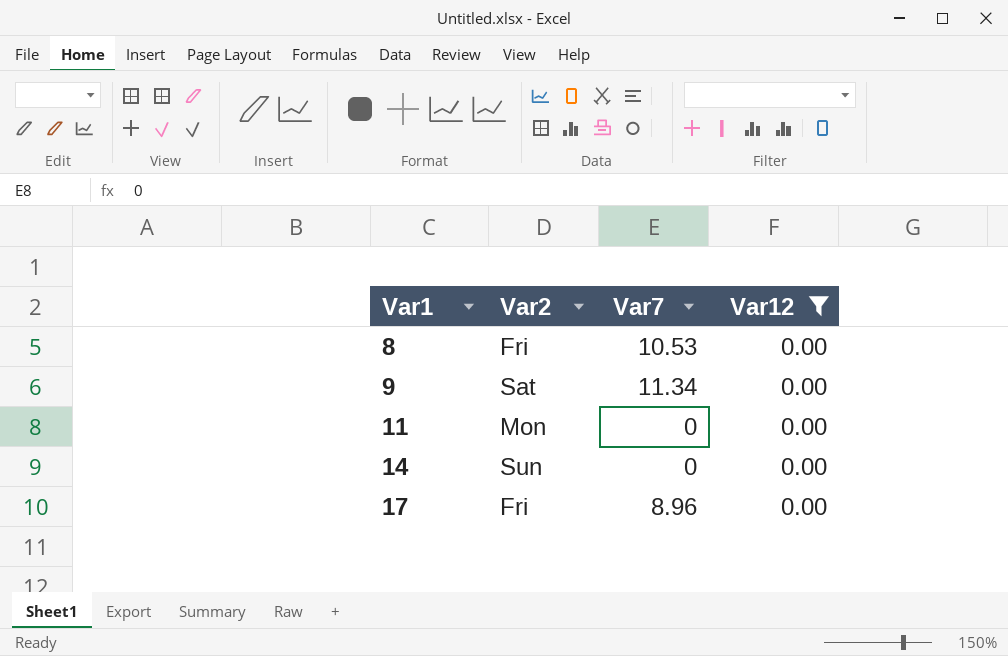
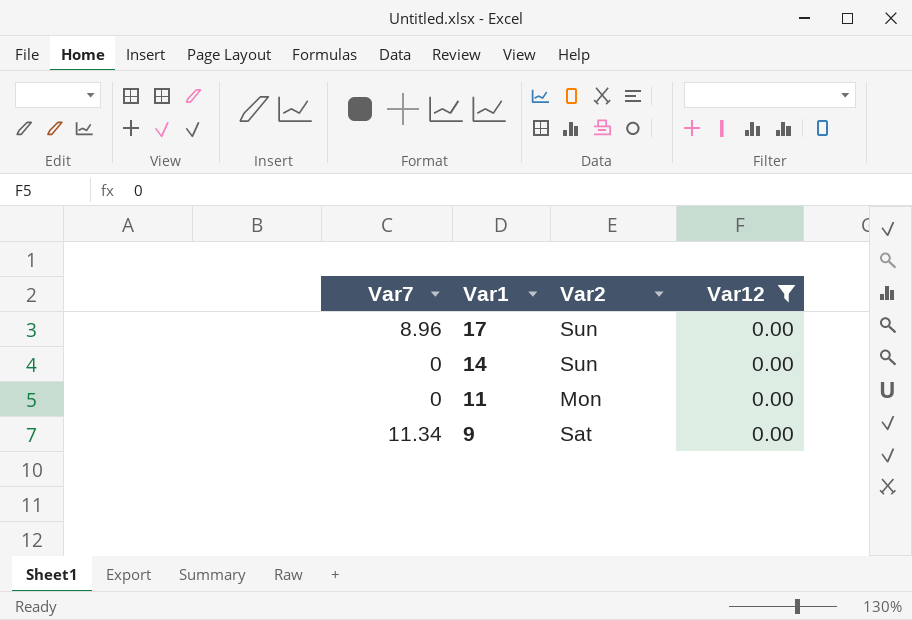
row order: Var1 ascending -> Var1 descending
column Var7 | position: 3 -> 1
row 8: Fri | 10.53 | 0.00 -> none
17 | Var2: Fri -> Sun

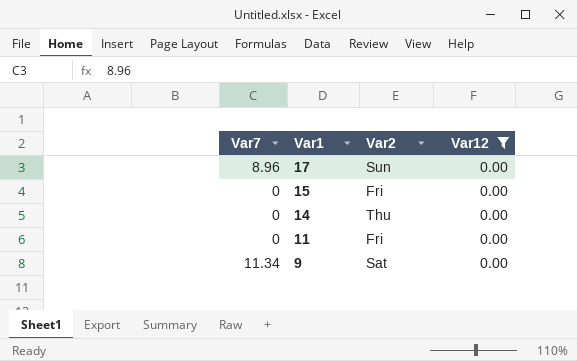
row 15: none -> 0 | Fri | 0.00
14 | Var2: Sun -> Thu
11 | Var2: Mon -> Fri

